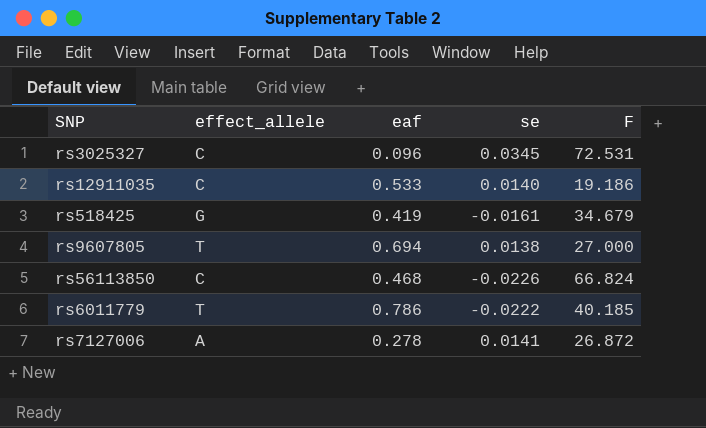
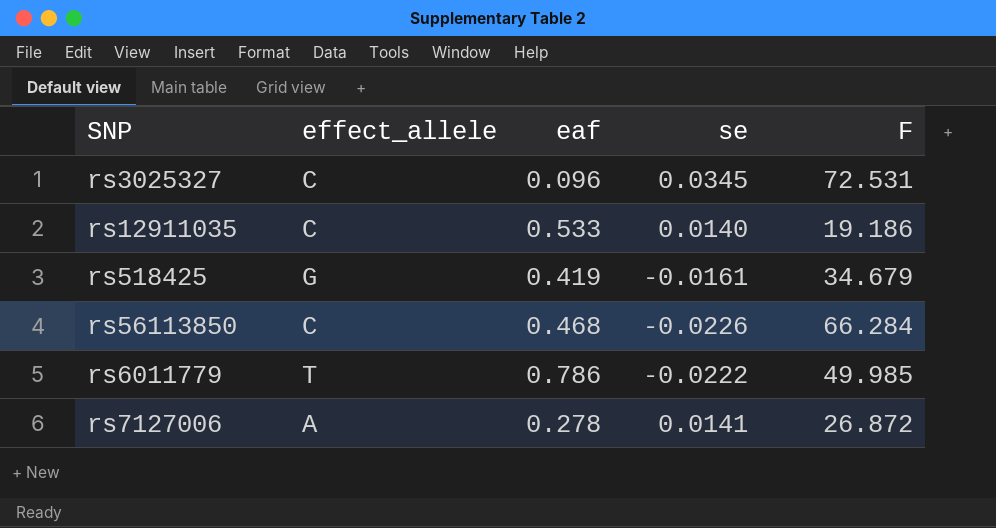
row rs9607805: T | 0.694 | 0.0138 | 27.000 -> none
rs56113850 | F: 66.824 -> 66.284
rs6011779 | F: 40.185 -> 49.985

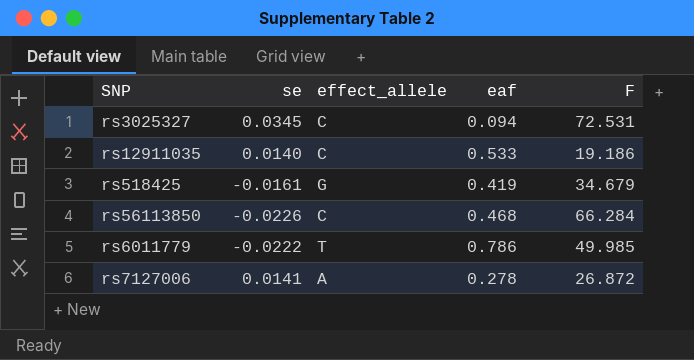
column se | position: 4 -> 2
rs3025327 | eaf: 0.096 -> 0.094

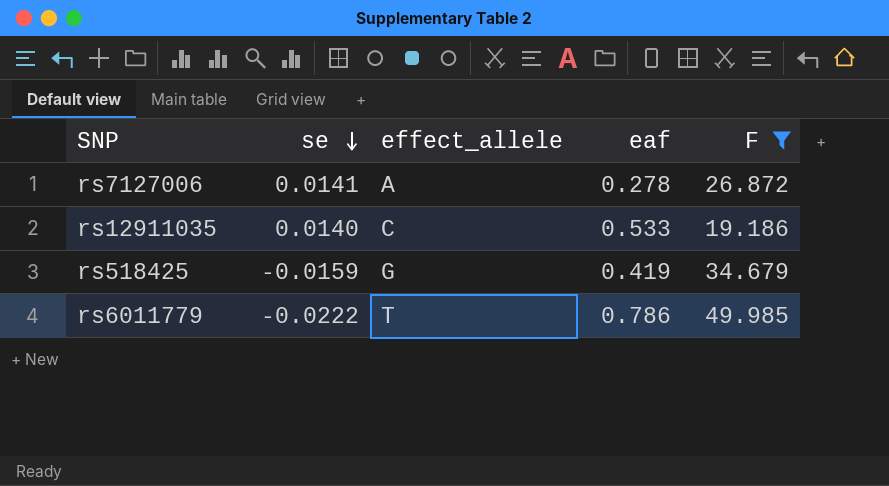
filter: none -> F <= 49.985
row order: none -> se descending
rs518425 | se: -0.0161 -> -0.0159

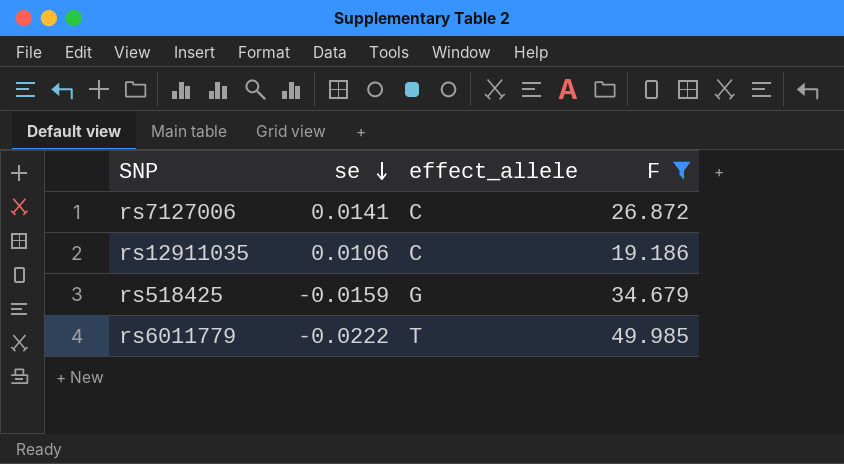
column eaf | position: 4 -> none
rs7127006 | effect_allele: A -> C
rs12911035 | se: 0.0140 -> 0.0106

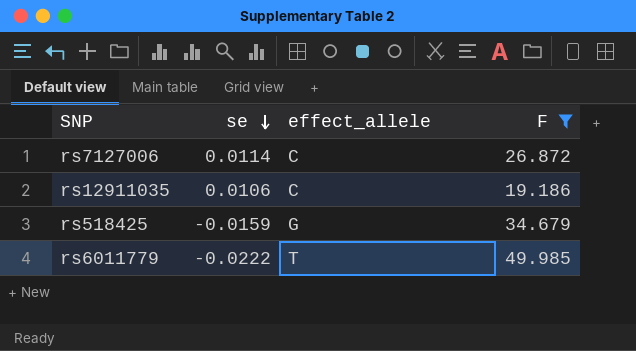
rs7127006 | se: 0.0141 -> 0.0114

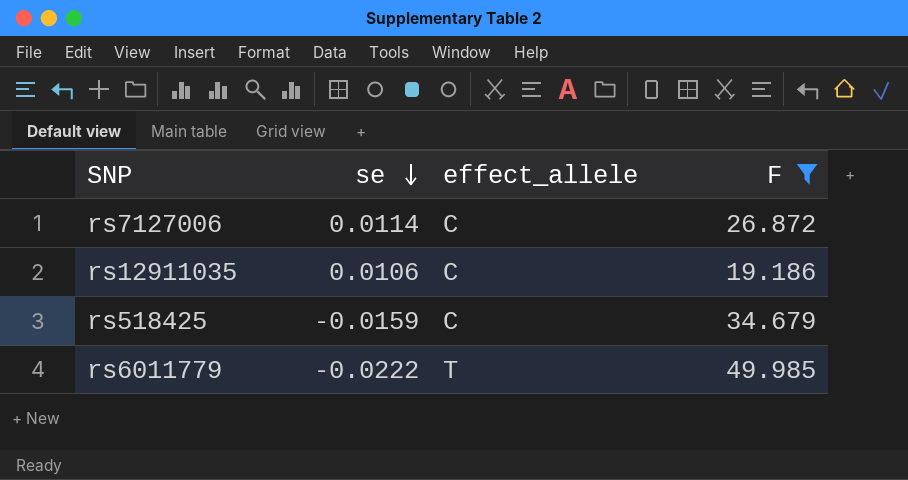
rs518425 | effect_allele: G -> C

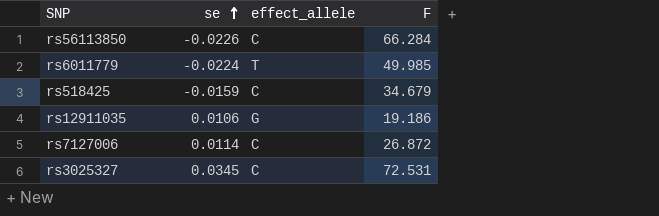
filter: F <= 49.985 -> none
row order: se descending -> se ascending
rs6011779 | se: -0.0222 -> -0.0224
rs12911035 | effect_allele: C -> G

